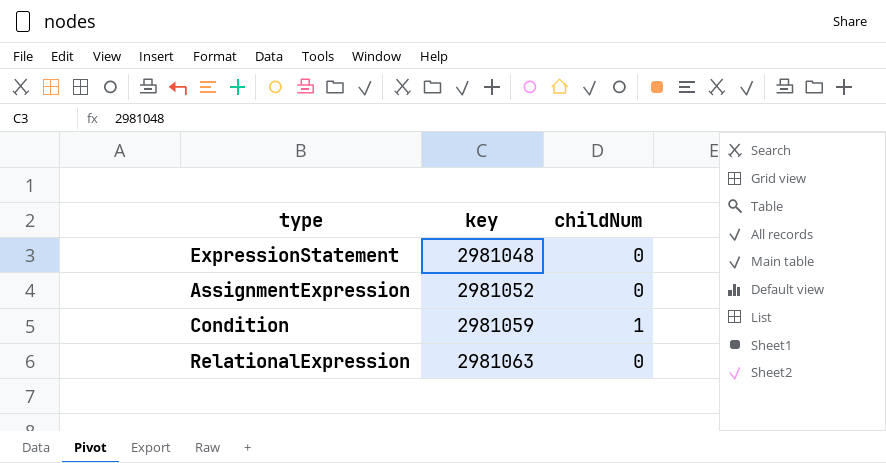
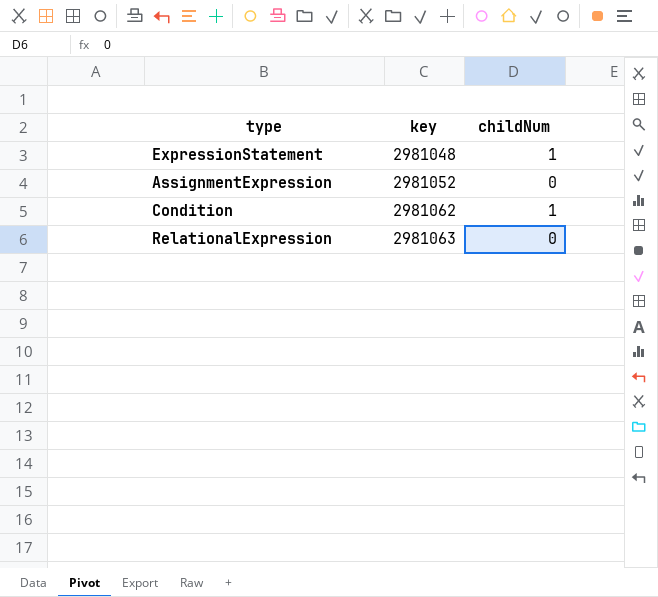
ExpressionStatement | childNum: 0 -> 1
Condition | key: 2981059 -> 2981062

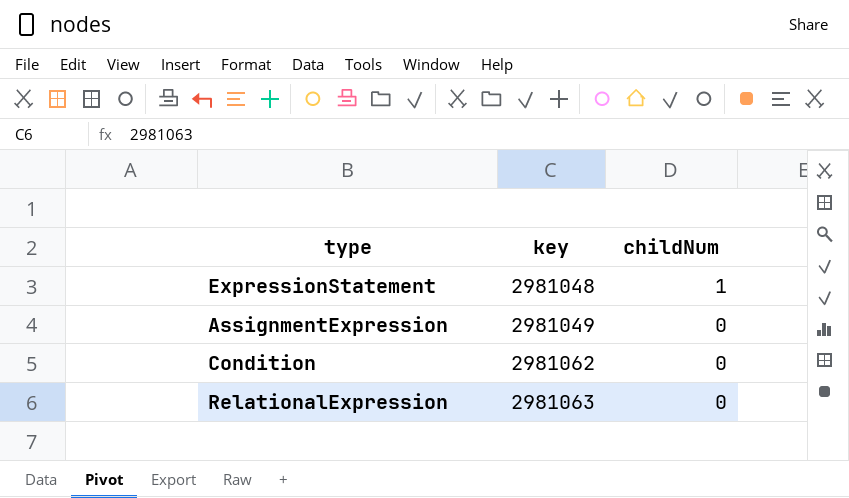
AssignmentExpression | key: 2981052 -> 2981049
Condition | childNum: 1 -> 0

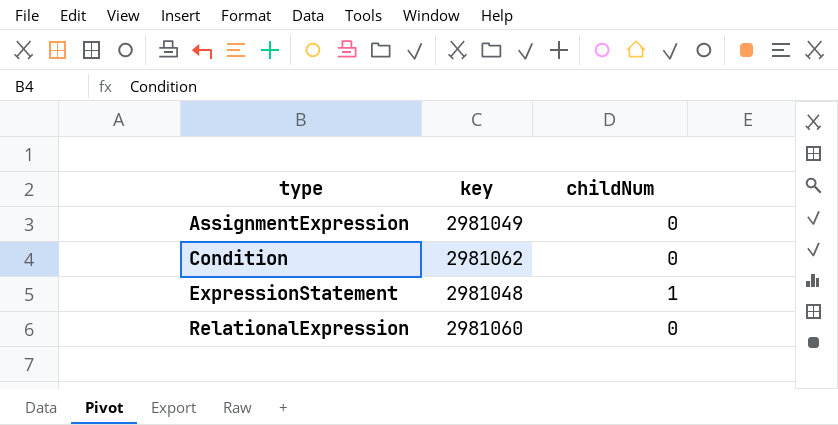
row order: key ascending -> type ascending
RelationalExpression | key: 2981063 -> 2981060

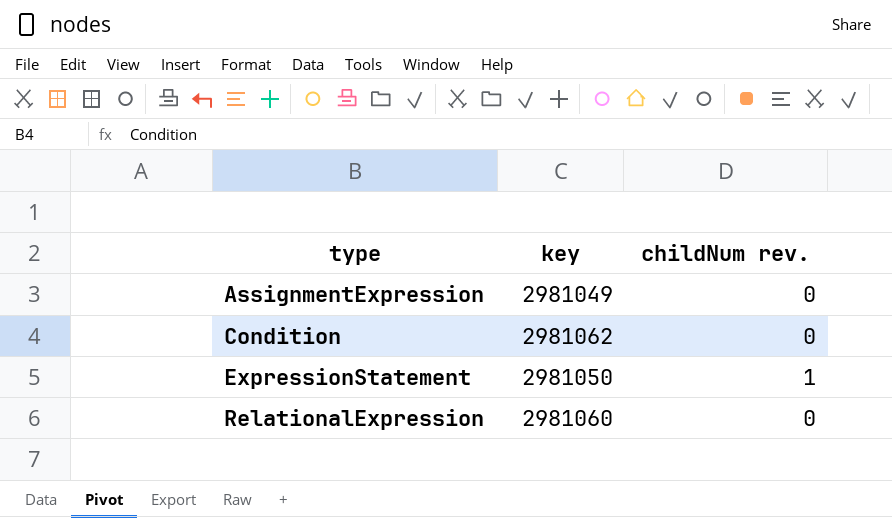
column name: childNum -> childNum rev.
ExpressionStatement | key: 2981048 -> 2981050

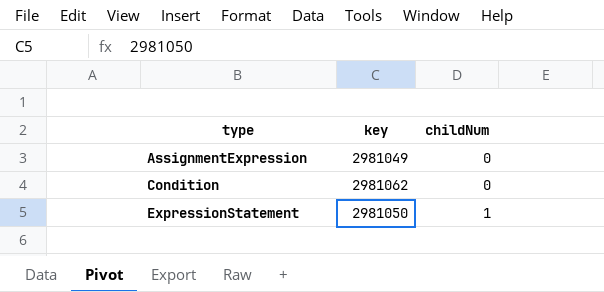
column name: childNum rev. -> childNum
row RelationalExpression: 2981060 | 0 -> none

